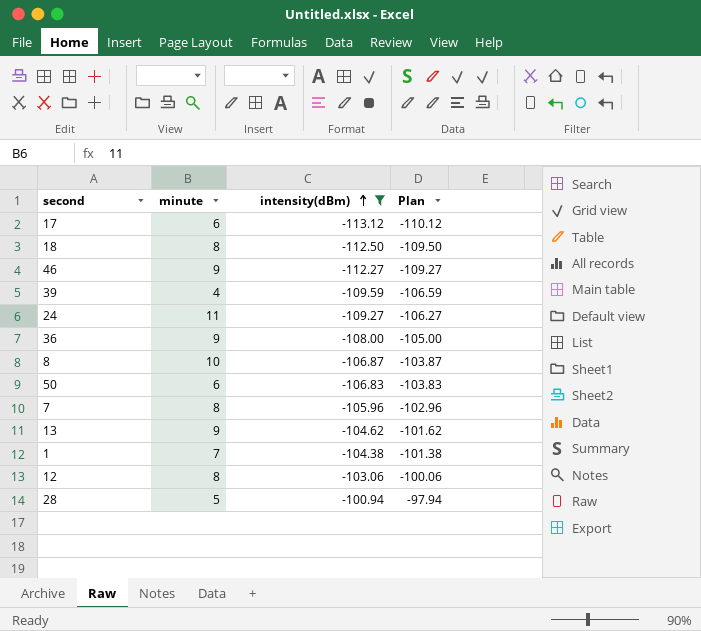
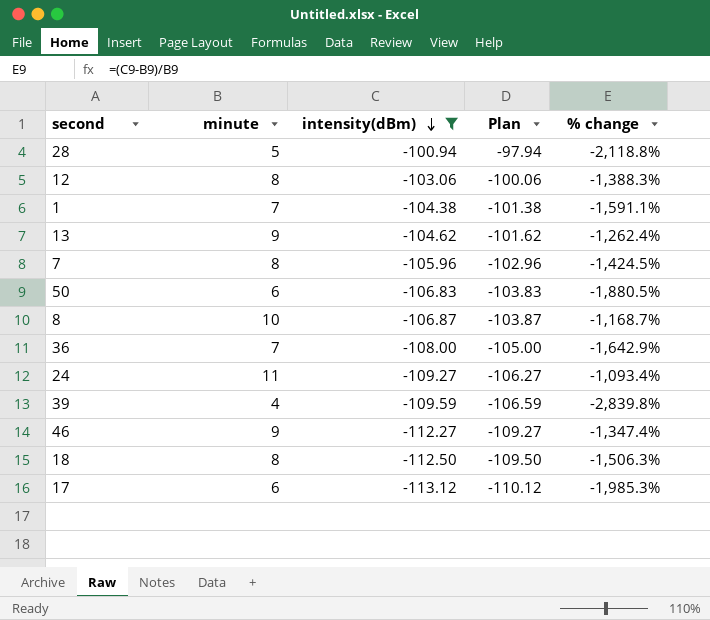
row order: intensity(dBm) ascending -> intensity(dBm) descending
column % change | formula: none -> ([intensity(dBm)] - [minute]) / [minute]
36 | minute: 9 -> 7

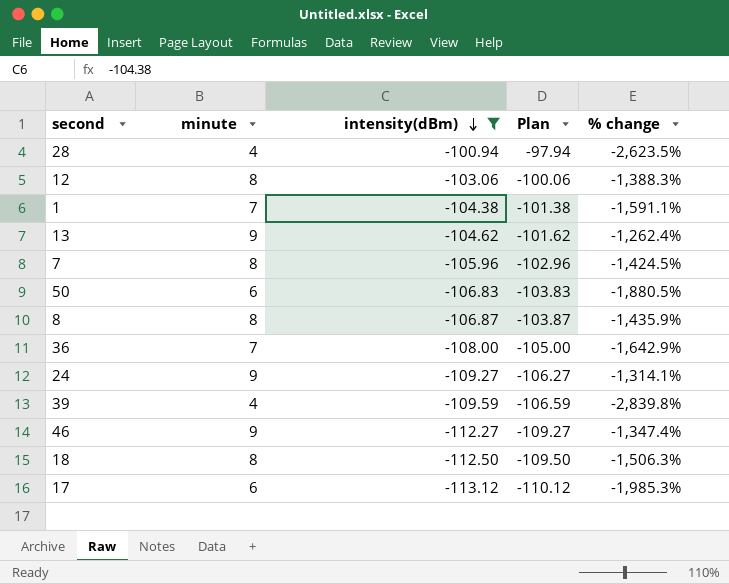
28 | minute: 5 -> 4
28 | % change: -2,118.8% -> -2,623.5%
8 | minute: 10 -> 8
8 | % change: -1,168.7% -> -1,435.9%
24 | minute: 11 -> 9
24 | % change: -1,093.4% -> -1,314.1%

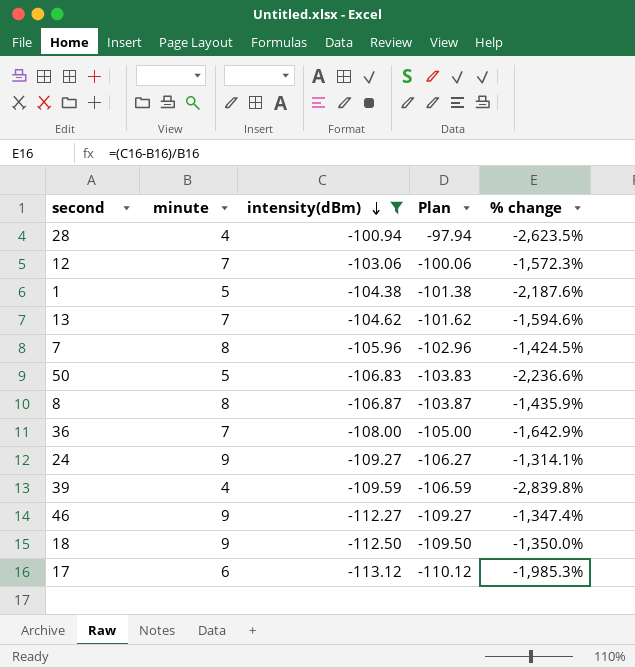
12 | minute: 8 -> 7
12 | % change: -1,388.3% -> -1,572.3%
1 | minute: 7 -> 5
1 | % change: -1,591.1% -> -2,187.6%
13 | minute: 9 -> 7
13 | % change: -1,262.4% -> -1,594.6%
50 | minute: 6 -> 5
50 | % change: -1,880.5% -> -2,236.6%
18 | minute: 8 -> 9
18 | % change: -1,506.3% -> -1,350.0%

